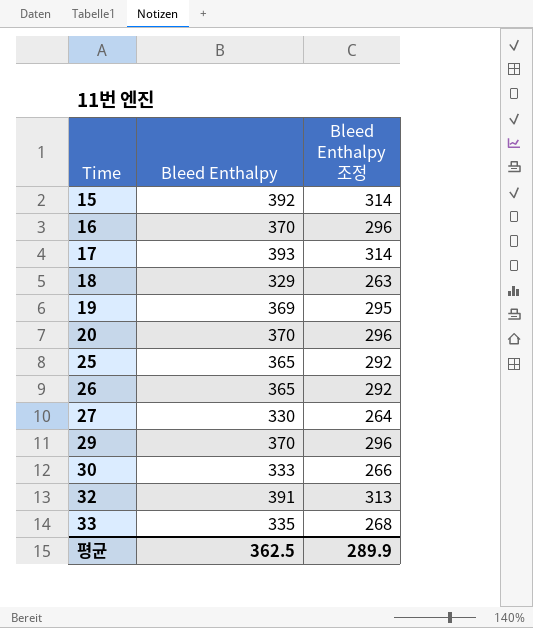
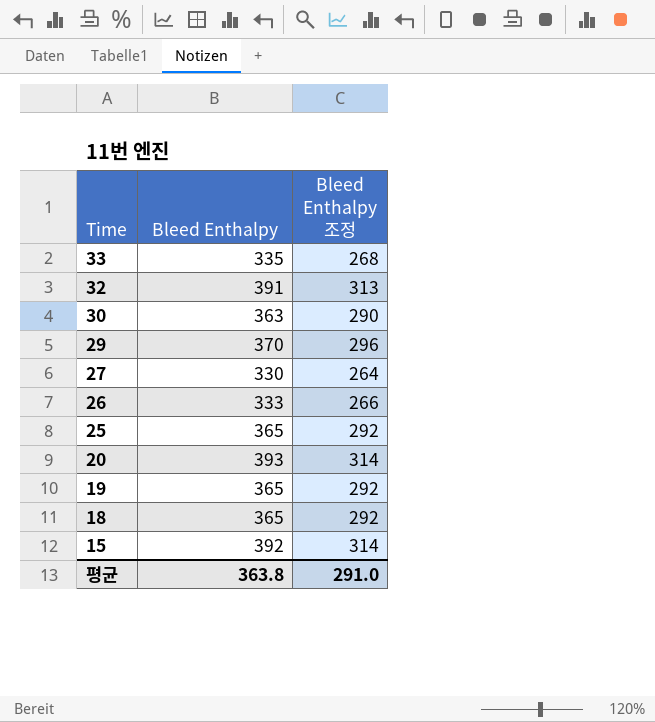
row order: Time ascending -> Time descending
row 16: 370 | 296 -> none
row 17: 393 | 314 -> none
30 | Bleed Enthalpy: 333 -> 363
30 | Bleed Enthalpy 조정: 266 -> 290
26 | Bleed Enthalpy: 365 -> 333
26 | Bleed Enthalpy 조정: 292 -> 266
20 | Bleed Enthalpy: 370 -> 393
20 | Bleed Enthalpy 조정: 296 -> 314
19 | Bleed Enthalpy: 369 -> 365
19 | Bleed Enthalpy 조정: 295 -> 292
18 | Bleed Enthalpy: 329 -> 365
18 | Bleed Enthalpy 조정: 263 -> 292
평균 | Bleed Enthalpy: 362.5 -> 363.8
평균 | Bleed Enthalpy 조정: 289.9 -> 291.0

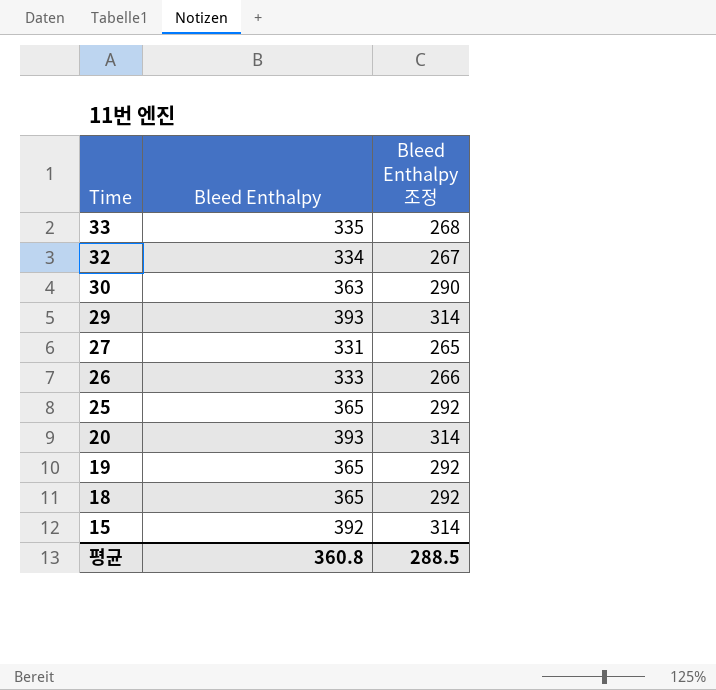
32 | Bleed Enthalpy: 391 -> 334
32 | Bleed Enthalpy 조정: 313 -> 267
29 | Bleed Enthalpy: 370 -> 393
29 | Bleed Enthalpy 조정: 296 -> 314
27 | Bleed Enthalpy: 330 -> 331
27 | Bleed Enthalpy 조정: 264 -> 265
평균 | Bleed Enthalpy: 363.8 -> 360.8
평균 | Bleed Enthalpy 조정: 291.0 -> 288.5

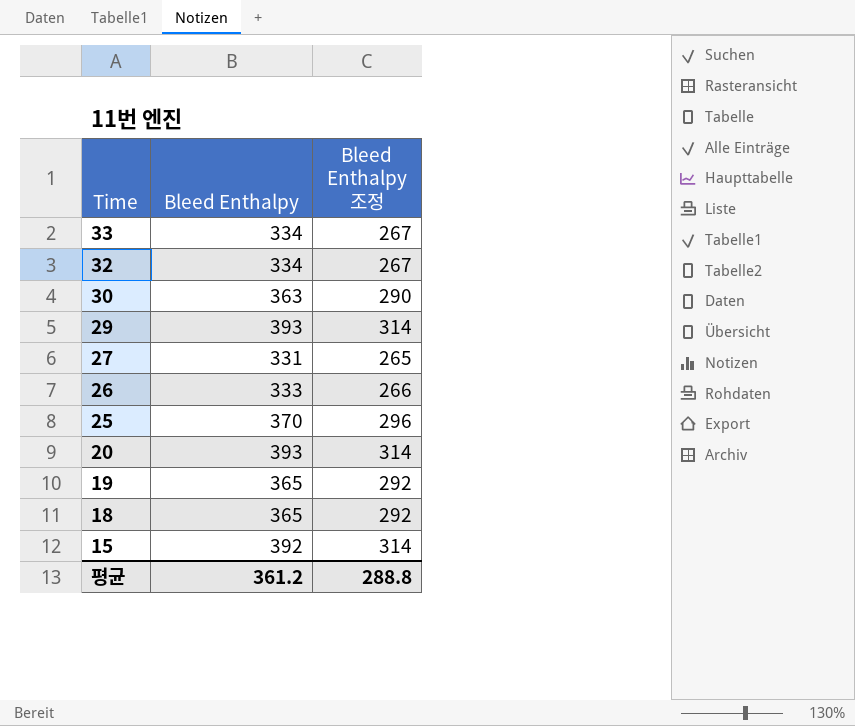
33 | Bleed Enthalpy: 335 -> 334
33 | Bleed Enthalpy 조정: 268 -> 267
25 | Bleed Enthalpy: 365 -> 370
25 | Bleed Enthalpy 조정: 292 -> 296
평균 | Bleed Enthalpy: 360.8 -> 361.2
평균 | Bleed Enthalpy 조정: 288.5 -> 288.8

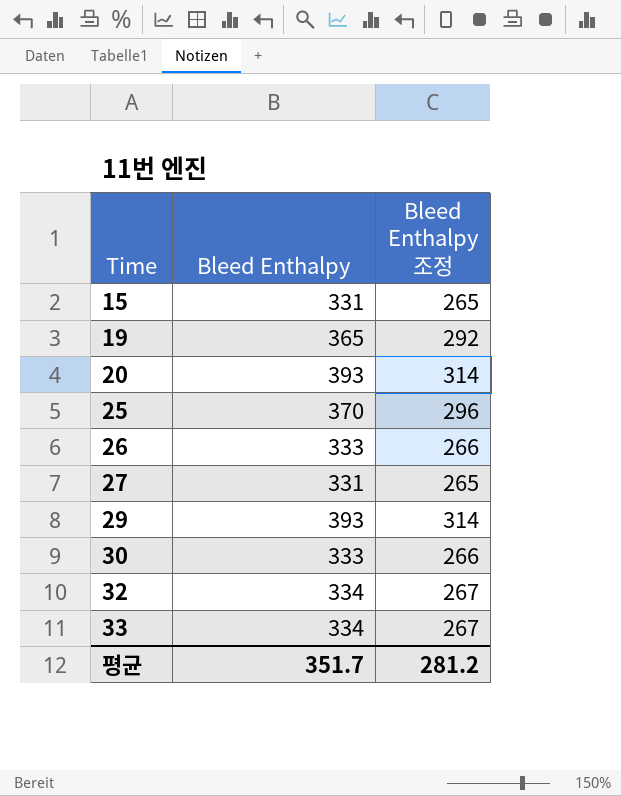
row order: Time descending -> Time ascending
row 18: 365 | 292 -> none
15 | Bleed Enthalpy: 392 -> 331
15 | Bleed Enthalpy 조정: 314 -> 265
30 | Bleed Enthalpy: 363 -> 333
30 | Bleed Enthalpy 조정: 290 -> 266
평균 | Bleed Enthalpy: 361.2 -> 351.7
평균 | Bleed Enthalpy 조정: 288.8 -> 281.2

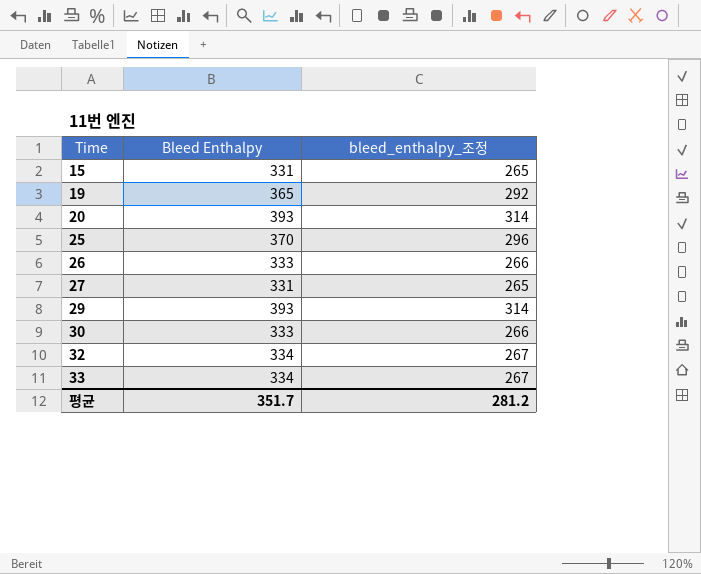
column name: Bleed Enthalpy 조정 -> bleed_enthalpy_조정

